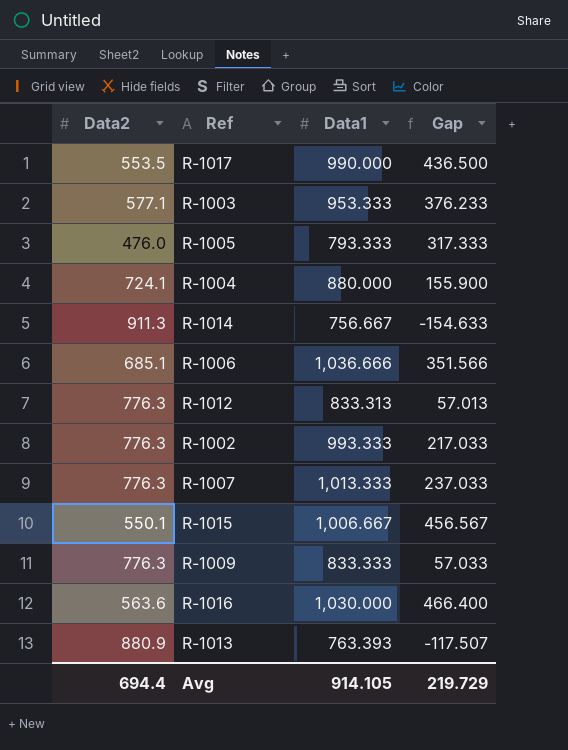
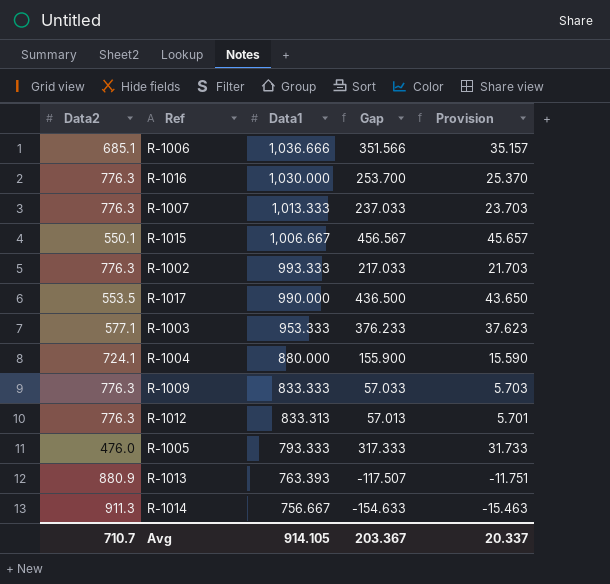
row order: none -> Data1 descending
column Provision | formula: none -> [Gap] * 0.1
R-1016 | Data2: 563.6 -> 776.3
R-1016 | Gap: 466.400 -> 253.700
Avg | Data2: 694.4 -> 710.7
Avg | Gap: 219.729 -> 203.367

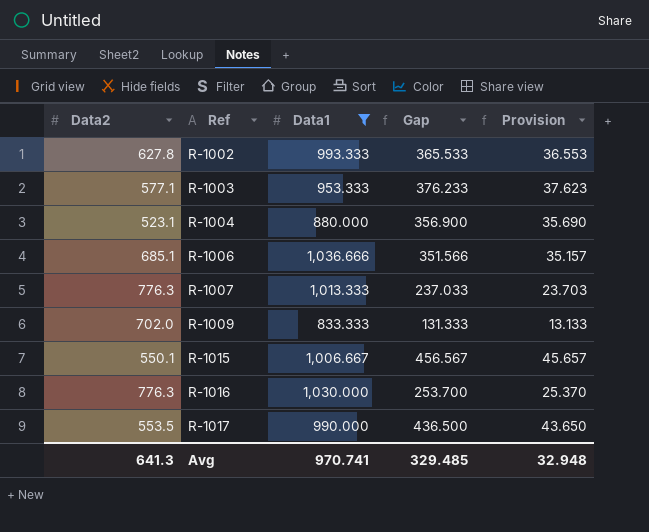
filter: none -> Data1 >= 833.333
row order: Data1 descending -> Ref ascending
R-1002 | Data2: 776.3 -> 627.8
R-1002 | Gap: 217.033 -> 365.533
R-1002 | Provision: 21.703 -> 36.553
R-1004 | Data2: 724.1 -> 523.1
R-1004 | Gap: 155.900 -> 356.900
R-1004 | Provision: 15.590 -> 35.690
R-1009 | Data2: 776.3 -> 702.0
R-1009 | Gap: 57.033 -> 131.333
R-1009 | Provision: 5.703 -> 13.133
Avg | Data2: 710.7 -> 641.3
Avg | Data1: 914.105 -> 970.741
Avg | Gap: 203.367 -> 329.485
Avg | Provision: 20.337 -> 32.948

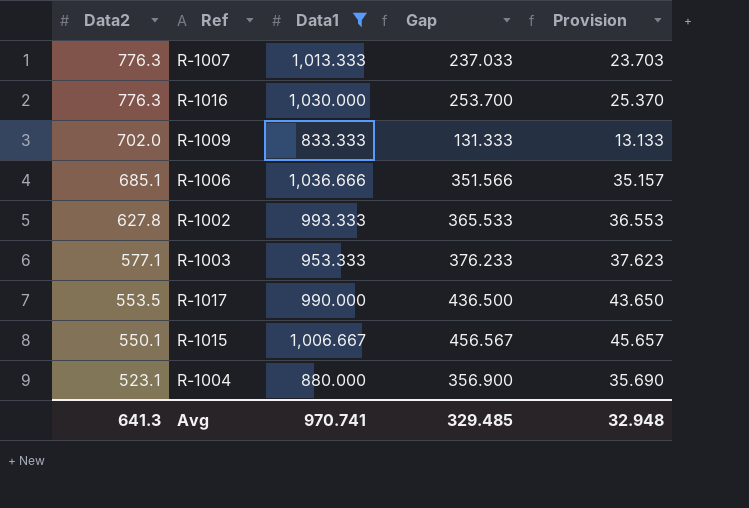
row order: Ref ascending -> Data2 descending

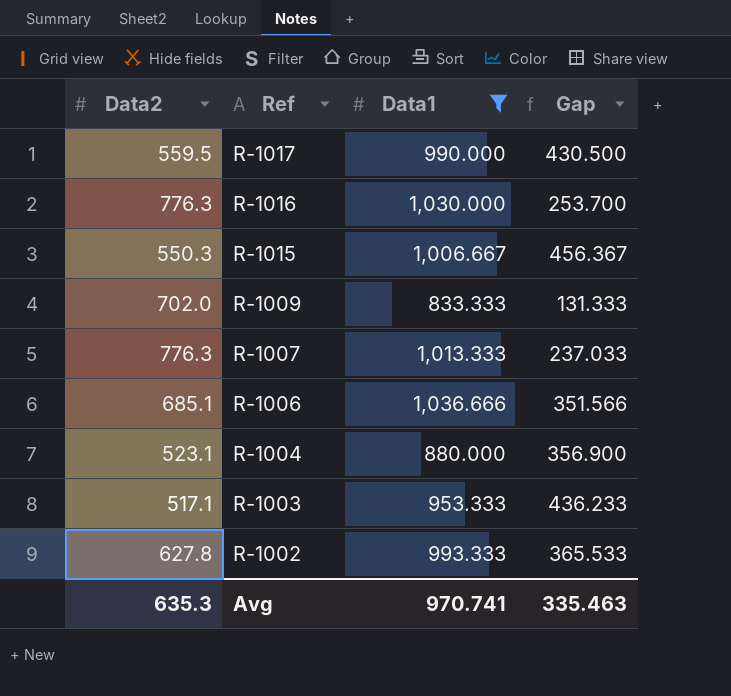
row order: Data2 descending -> Ref descending
column Provision | formula: [Gap] * 0.1 -> none
R-1017 | Data2: 553.5 -> 559.5
R-1017 | Gap: 436.500 -> 430.500
R-1015 | Data2: 550.1 -> 550.3
R-1015 | Gap: 456.567 -> 456.367
R-1003 | Data2: 577.1 -> 517.1
R-1003 | Gap: 376.233 -> 436.233
Avg | Data2: 641.3 -> 635.3
Avg | Gap: 329.485 -> 335.463

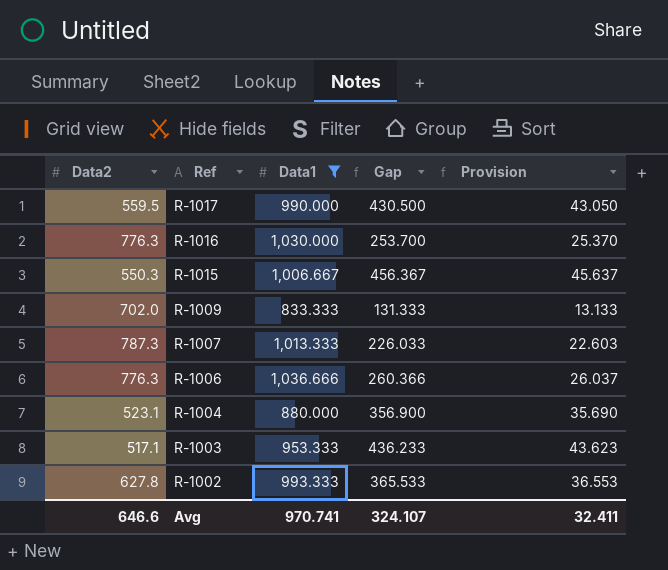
column Provision | formula: none -> [Gap] * 0.1
R-1007 | Data2: 776.3 -> 787.3
R-1007 | Gap: 237.033 -> 226.033
R-1006 | Data2: 685.1 -> 776.3
R-1006 | Gap: 351.566 -> 260.366
Avg | Data2: 635.3 -> 646.6
Avg | Gap: 335.463 -> 324.107

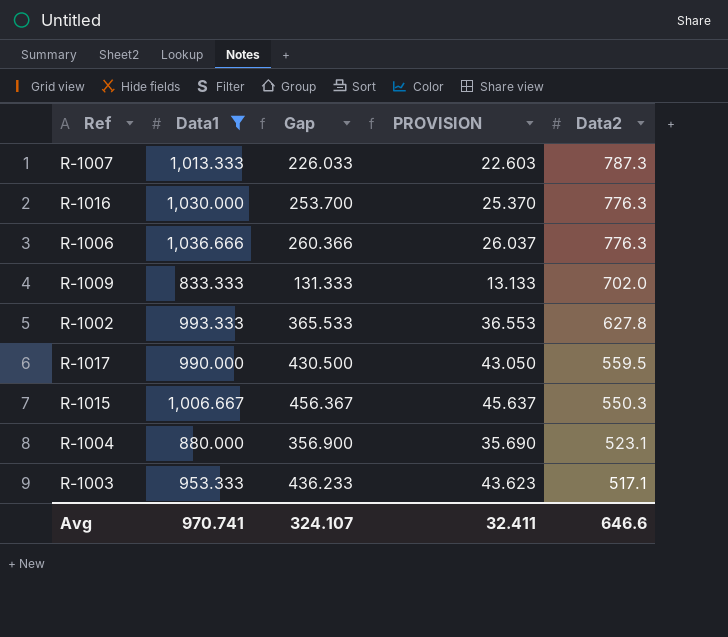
row order: Ref descending -> Data2 descending
column name: Provision -> PROVISION
column Data2 | position: 1 -> 5

